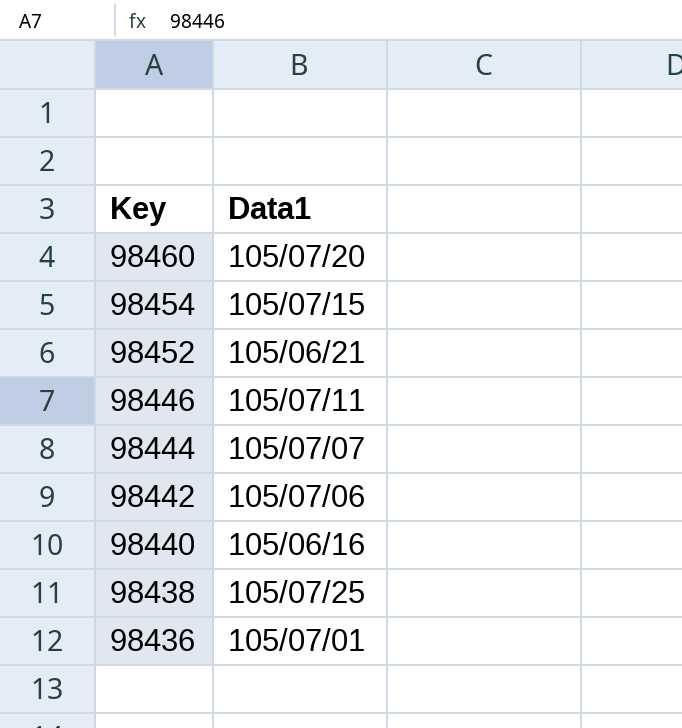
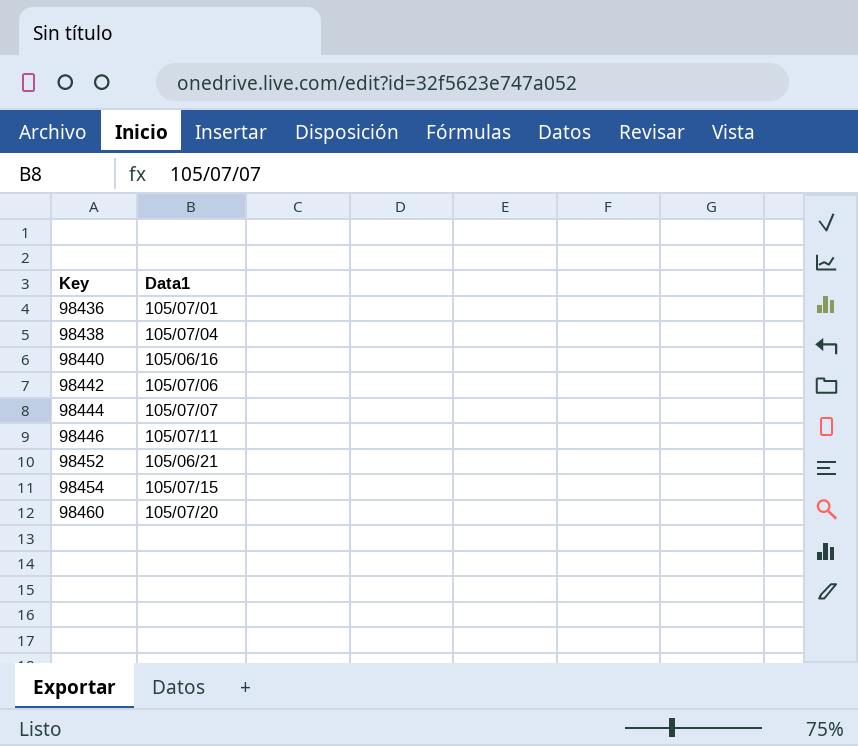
row order: Key descending -> Key ascending
98438 | Data1: 105/07/25 -> 105/07/04

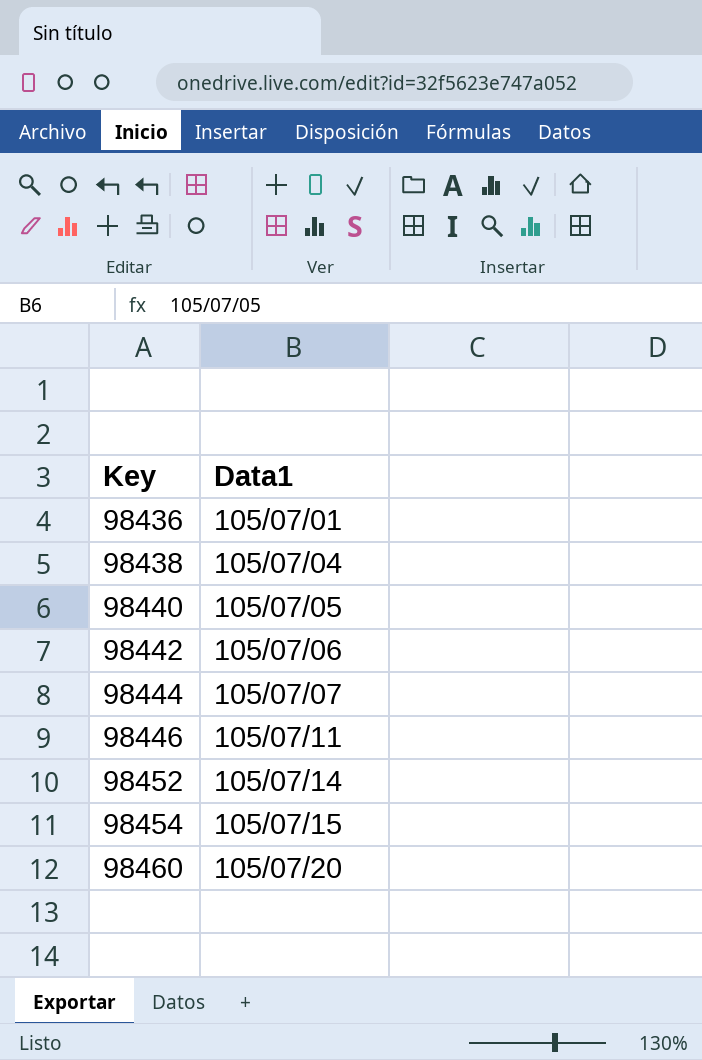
98440 | Data1: 105/06/16 -> 105/07/05
98452 | Data1: 105/06/21 -> 105/07/14

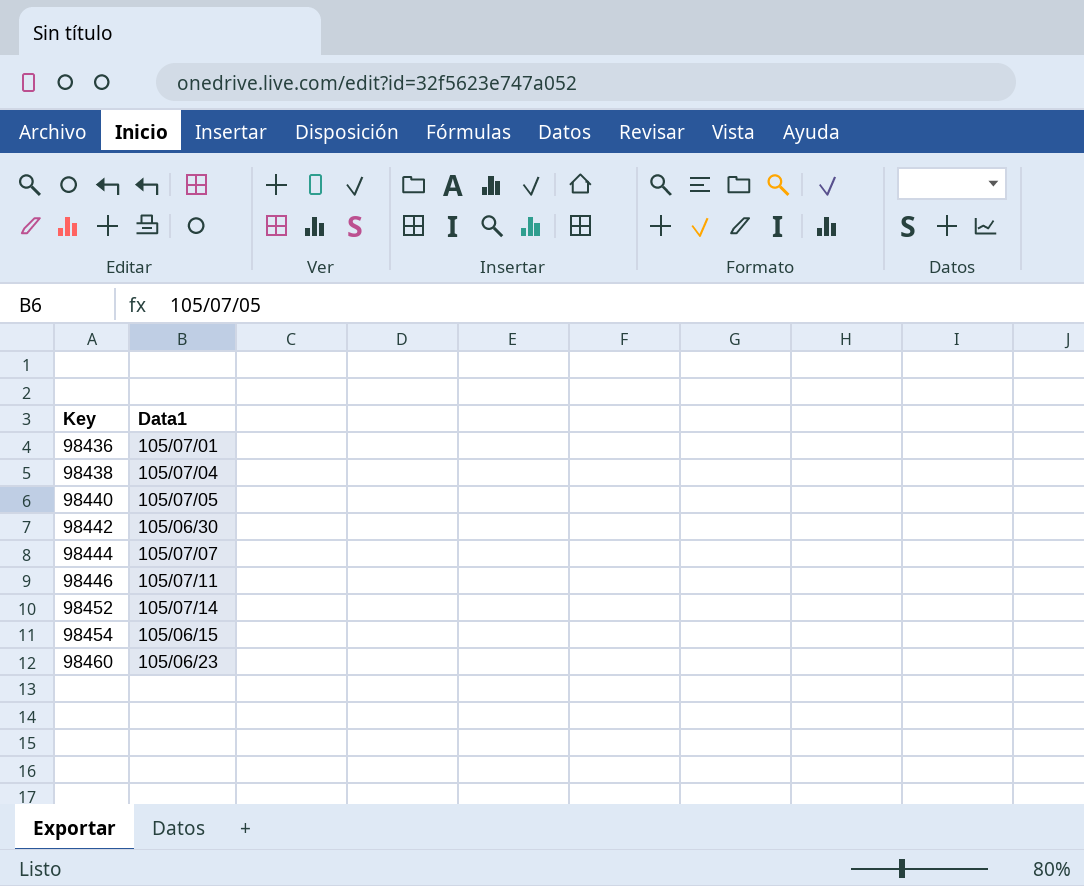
98442 | Data1: 105/07/06 -> 105/06/30
98454 | Data1: 105/07/15 -> 105/06/15
98460 | Data1: 105/07/20 -> 105/06/23

